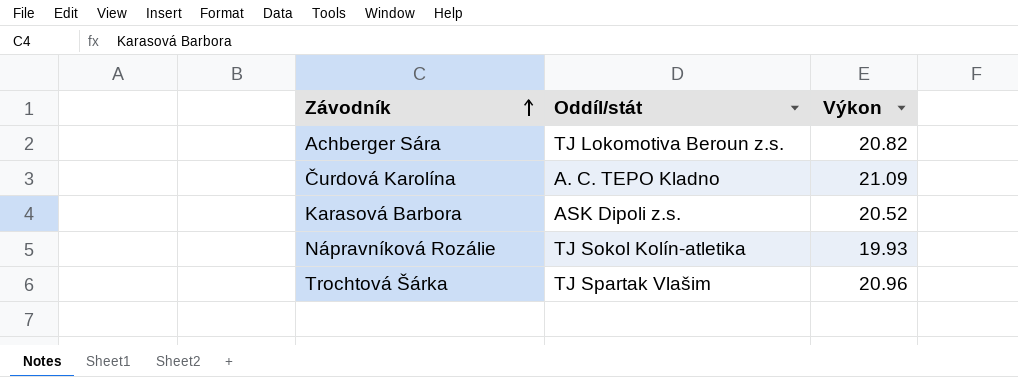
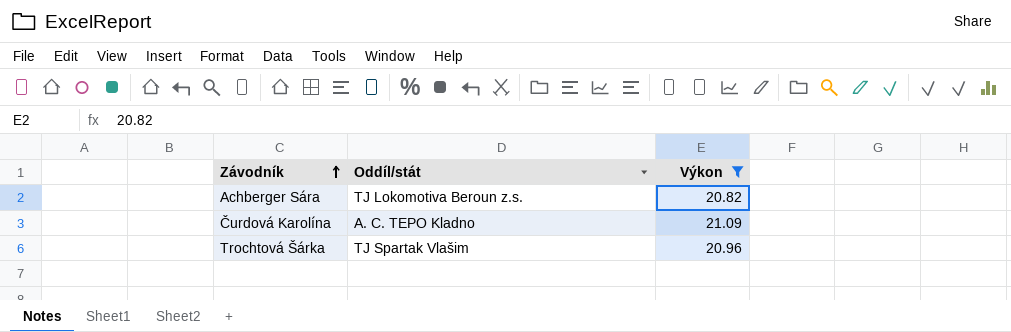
filter: none -> Výkon >= 20.82

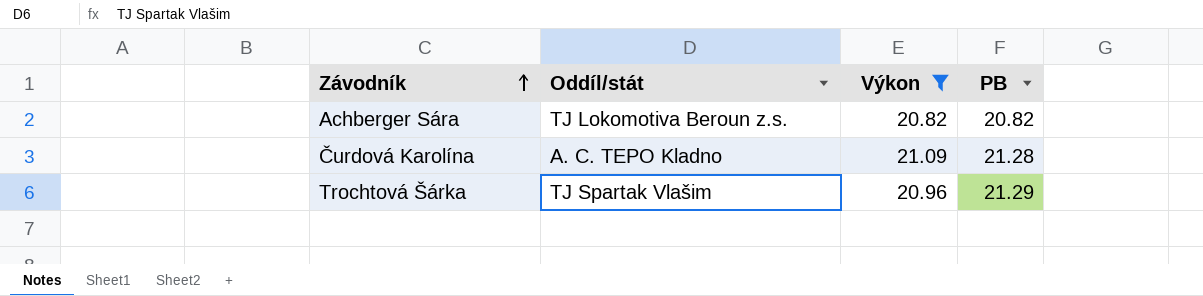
column PB | position: none -> 4

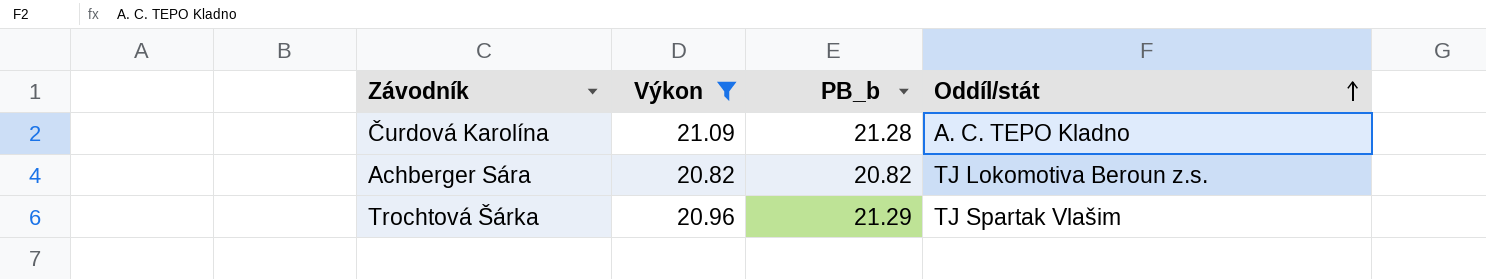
row order: Závodník ascending -> Oddíl/stát ascending
column name: PB -> PB_b
column Oddíl/stát | position: 2 -> 4

